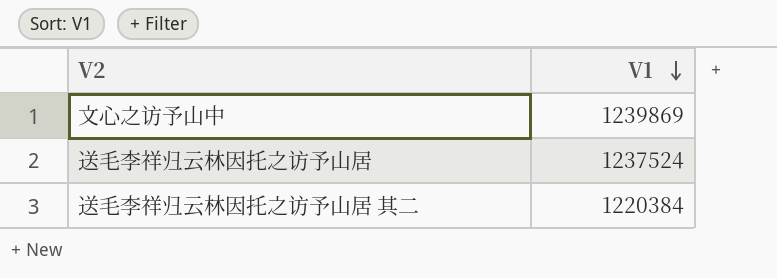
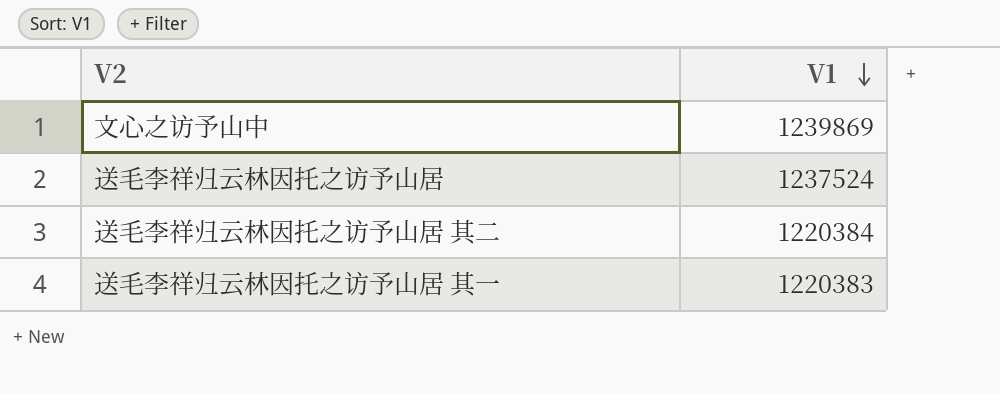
row 送毛李祥归云林因托之访予山居 其一: none -> 1220383

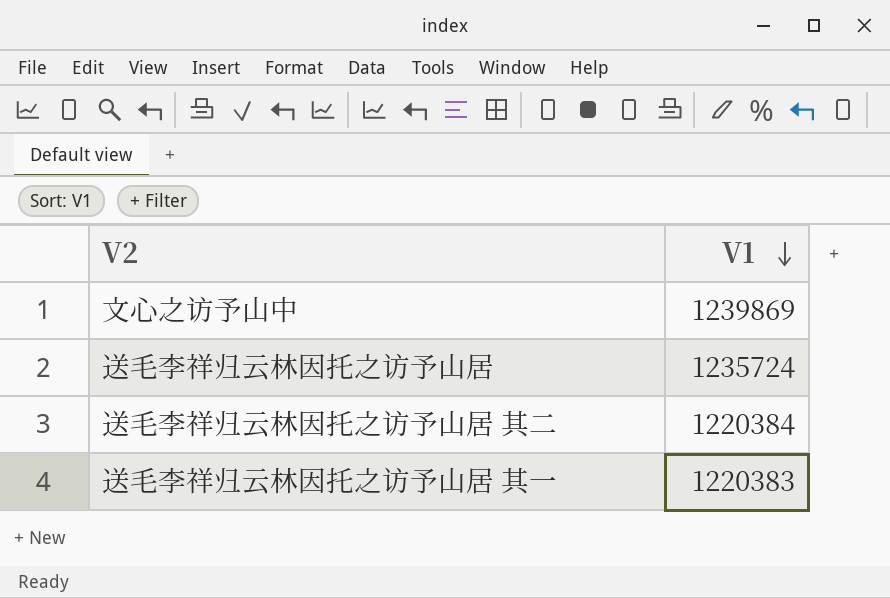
送毛李祥归云林因托之访予山居 | V1: 1237524 -> 1235724

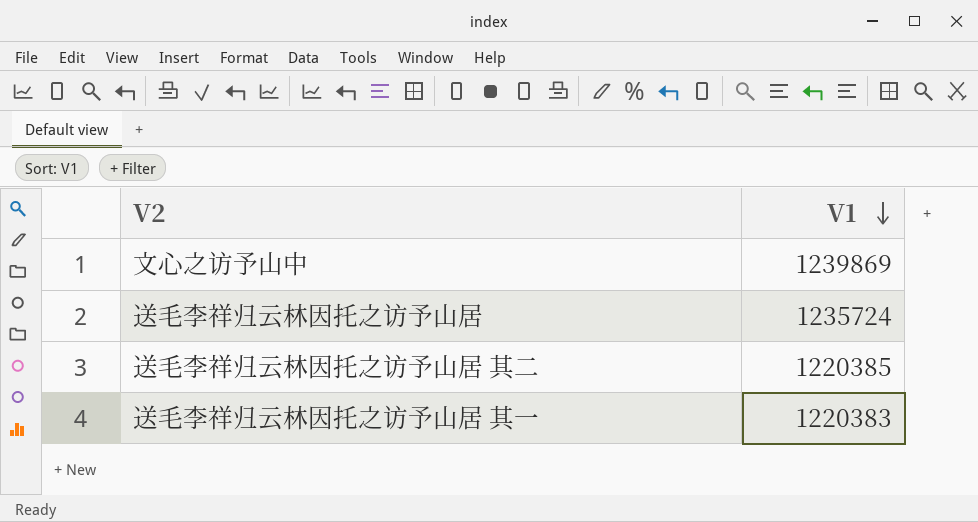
送毛李祥归云林因托之访予山居 其二 | V1: 1220384 -> 1220385

